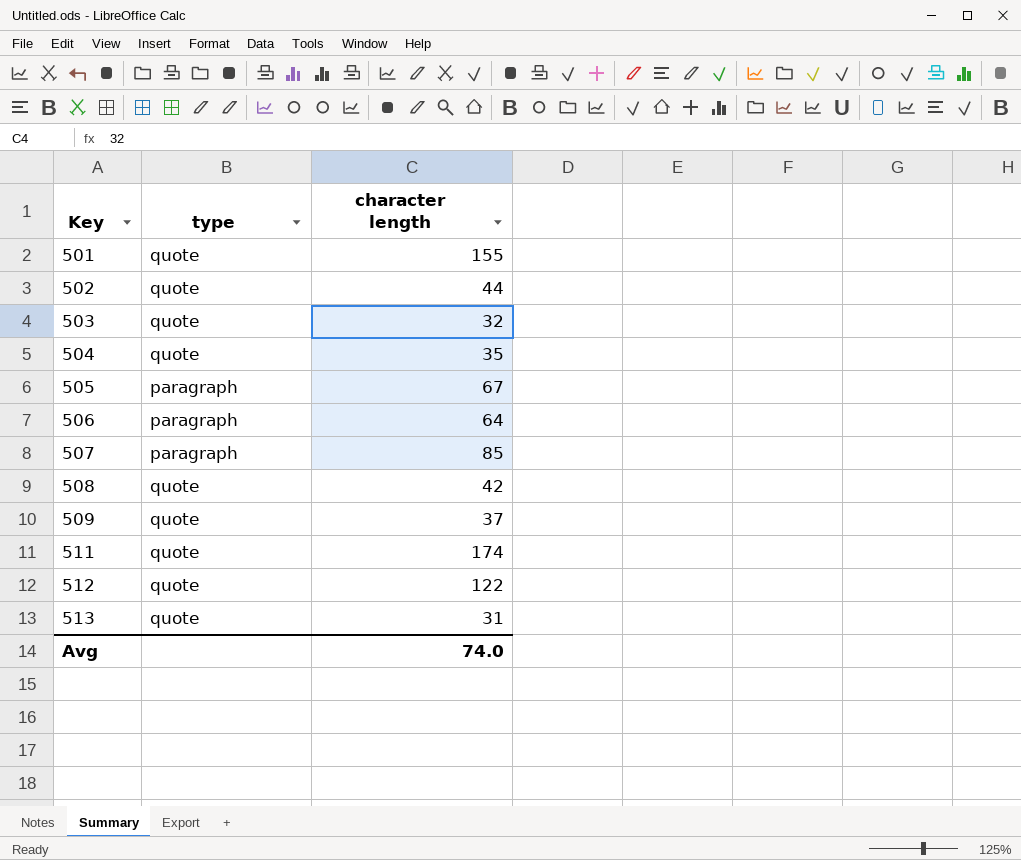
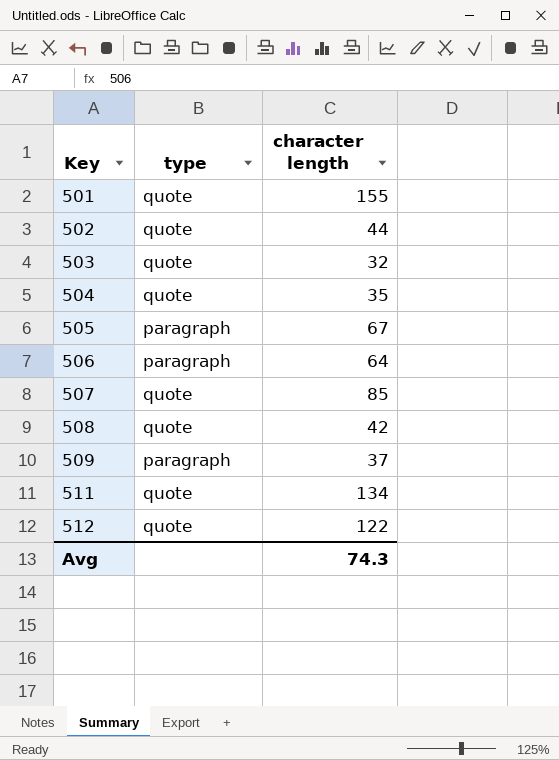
row 513: quote | 31 -> none
507 | type: paragraph -> quote
509 | type: quote -> paragraph
511 | character length: 174 -> 134
Avg | character length: 74.0 -> 74.3

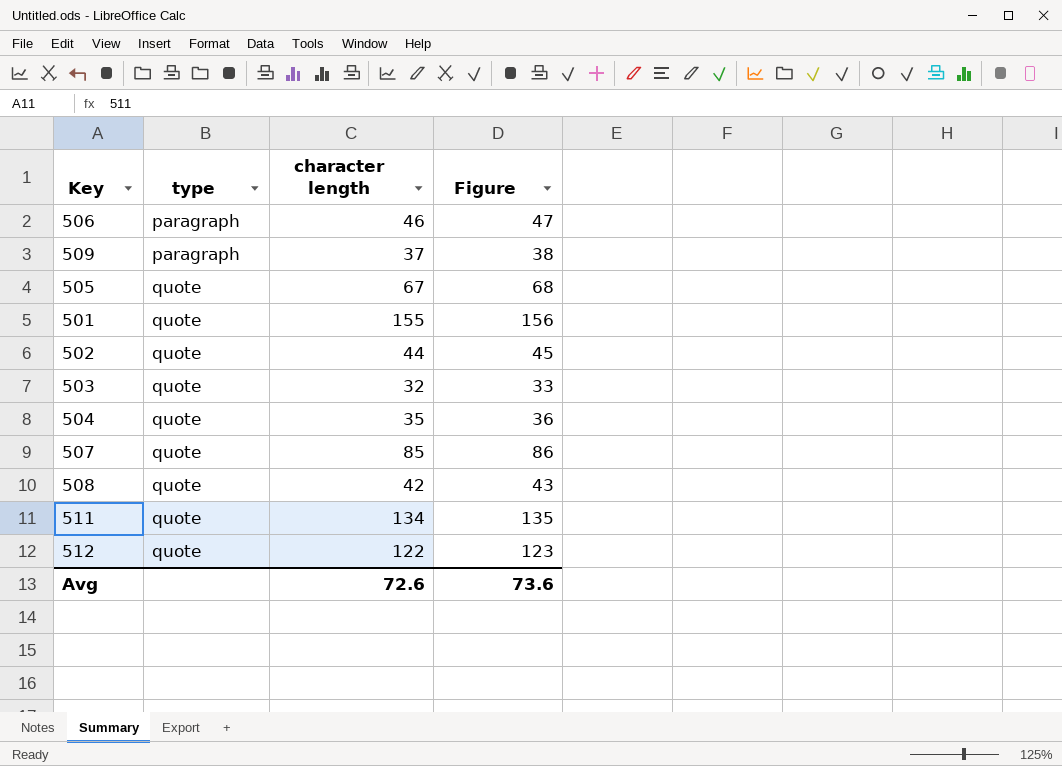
row order: Key ascending -> type ascending
column Figure | formula: none -> [character length] + 1
506 | character length: 64 -> 46
505 | type: paragraph -> quote
Avg | character length: 74.3 -> 72.6

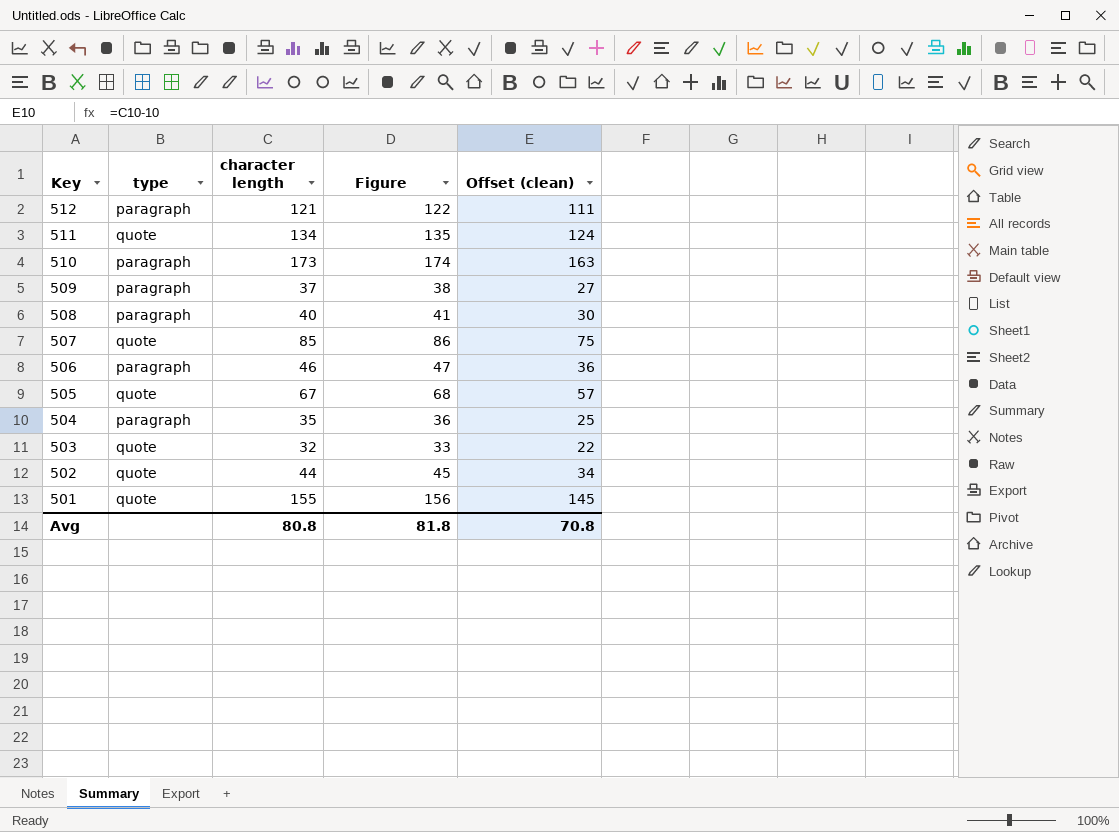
row order: type ascending -> Key descending
column Offset (clean) | formula: none -> [character length] - 10
512 | type: quote -> paragraph
512 | character length: 122 -> 121
512 | Figure: 123 -> 122
row 510: none -> paragraph | 173 | 174 | 163
508 | type: quote -> paragraph
508 | character length: 42 -> 40
508 | Figure: 43 -> 41
504 | type: quote -> paragraph
Avg | character length: 72.6 -> 80.8
Avg | Figure: 73.6 -> 81.8

